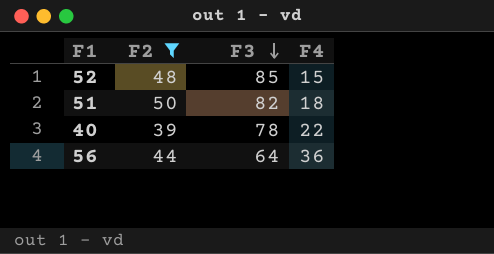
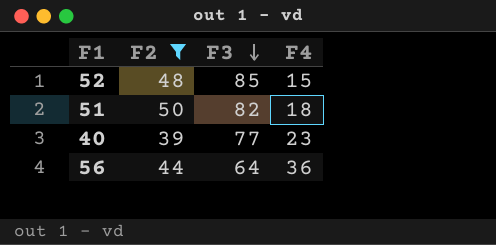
40 | F3: 78 -> 77
40 | F4: 22 -> 23

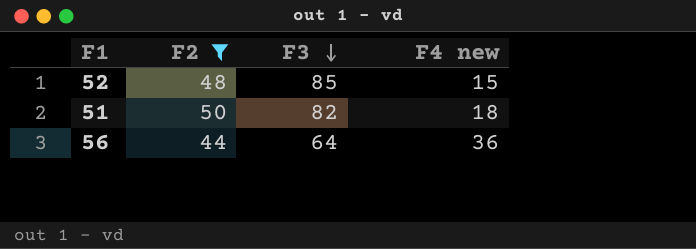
column name: F4 -> F4 new
row 40: 39 | 77 | 23 -> none

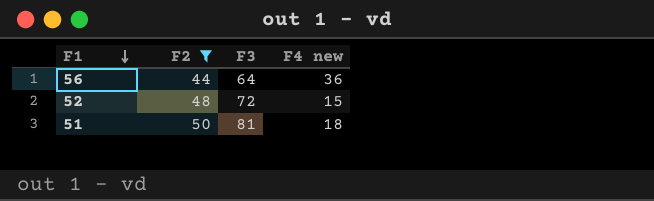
row order: F3 descending -> F1 descending
52 | F3: 85 -> 72
51 | F3: 82 -> 81

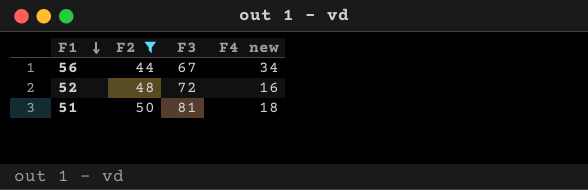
56 | F3: 64 -> 67
56 | F4 new: 36 -> 34
52 | F4 new: 15 -> 16

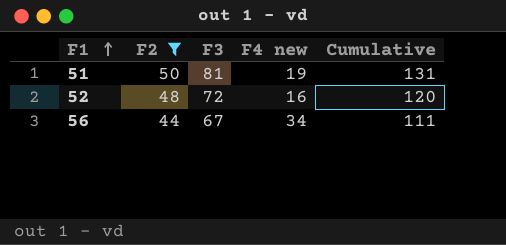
row order: F1 descending -> F1 ascending
column Cumulative | formula: none -> [F2] + [F3]
51 | F4 new: 18 -> 19

